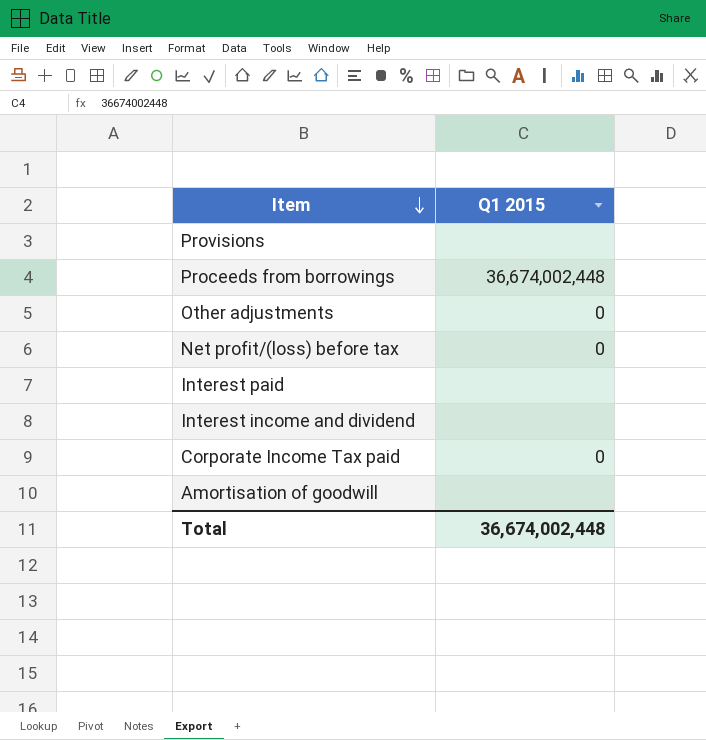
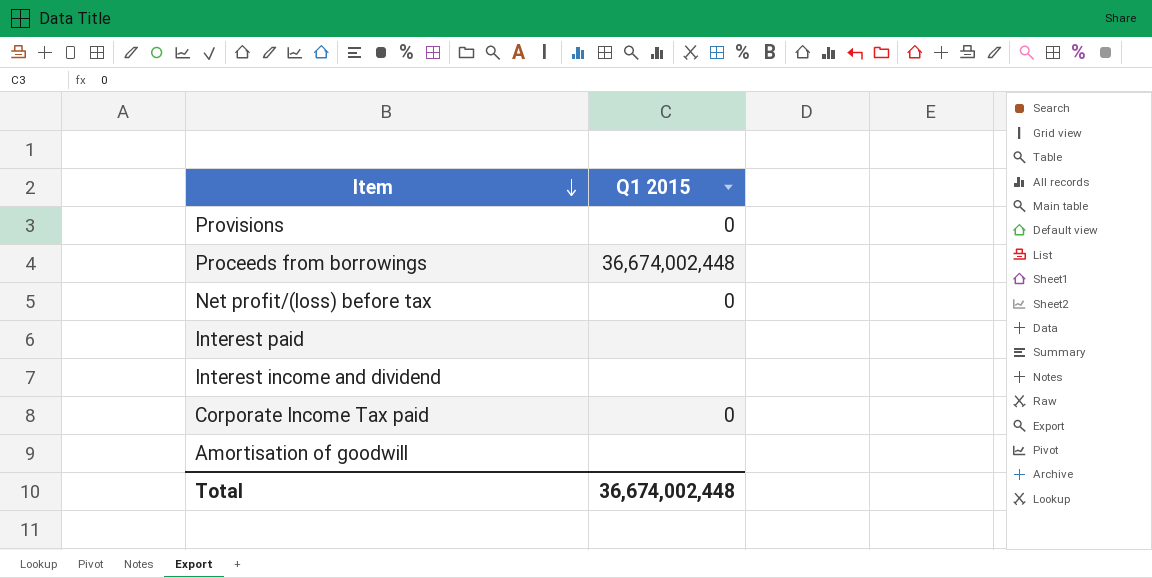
row Other adjustments: 0 -> none
Provisions | Q1 2015: none -> 0

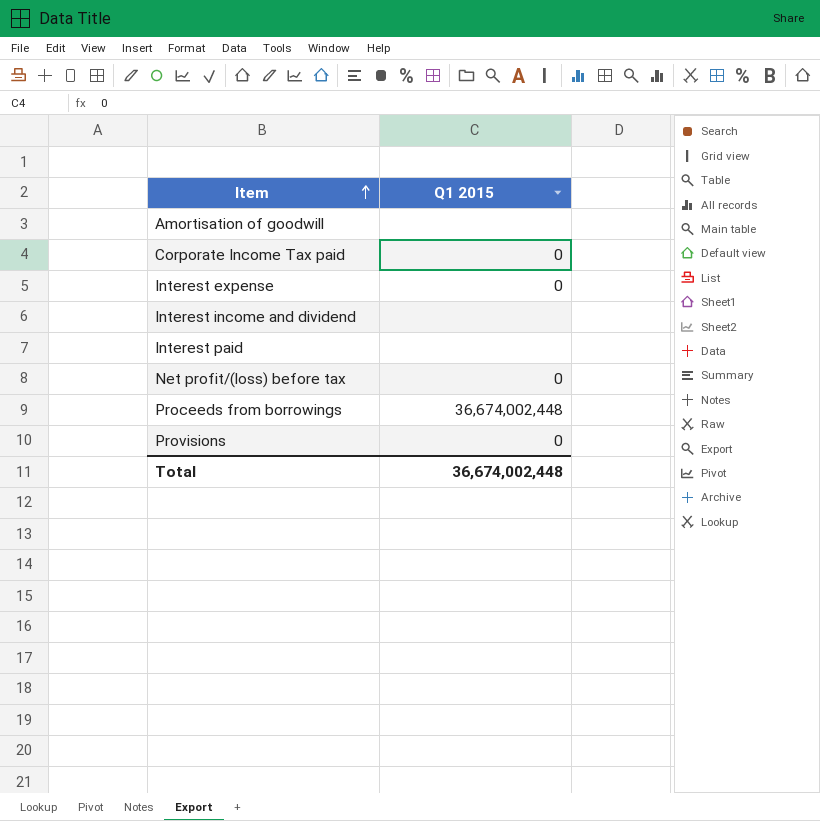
row order: Item descending -> Item ascending
row Interest expense: none -> 0

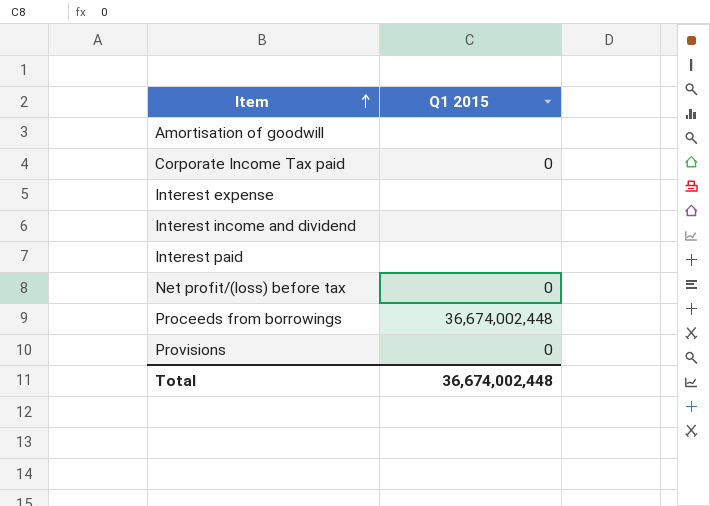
Interest expense | Q1 2015: 0 -> none

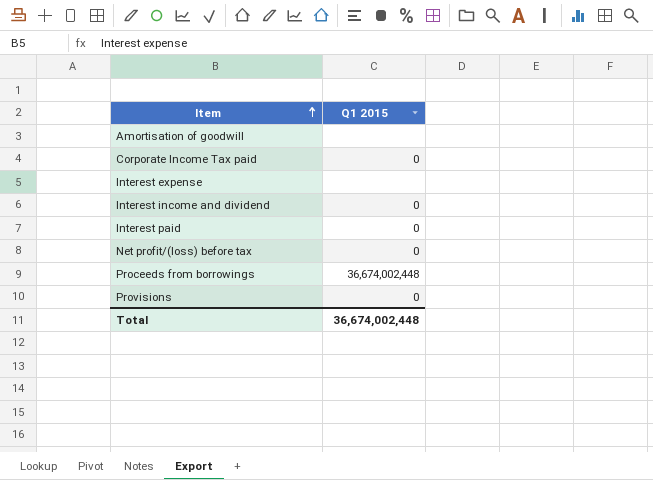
Interest income and dividend | Q1 2015: none -> 0
Interest paid | Q1 2015: none -> 0

